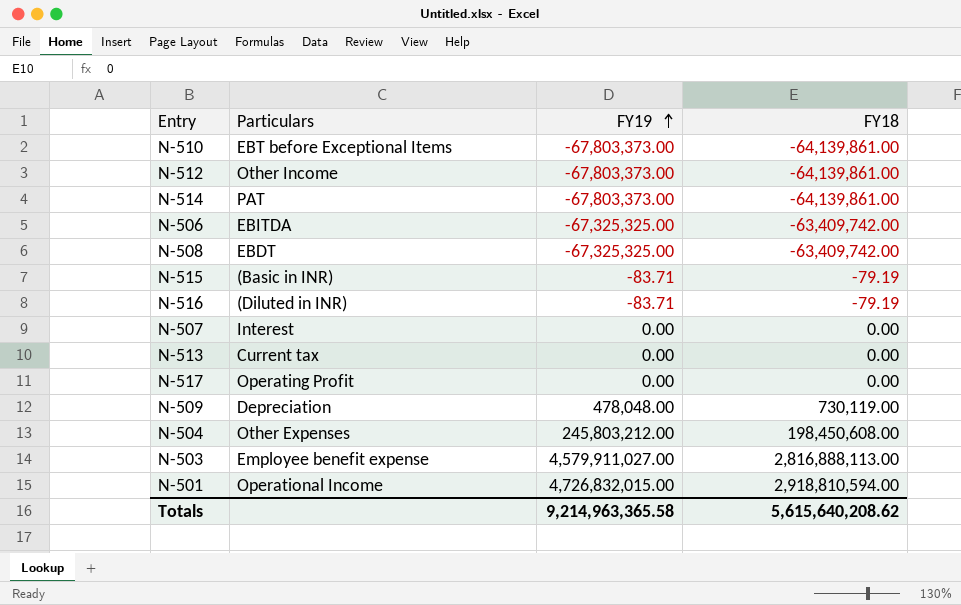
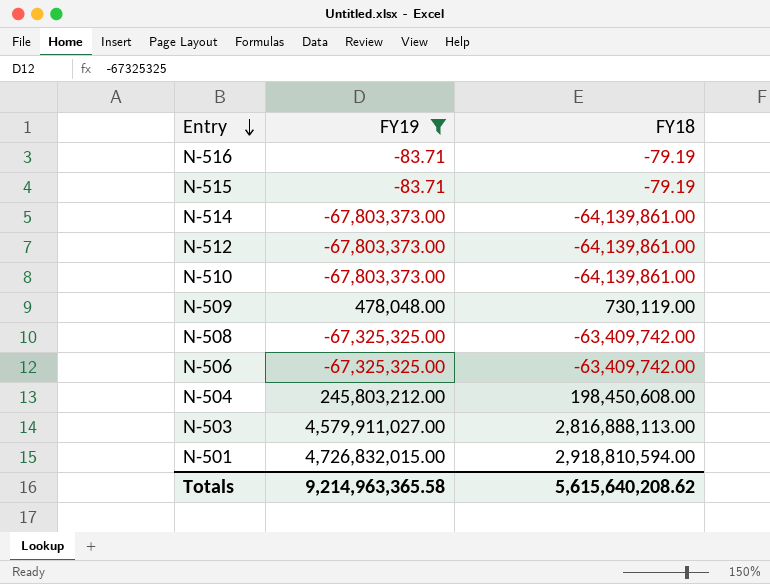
filter: none -> FY19 != 0.00
row order: FY19 ascending -> Entry descending
column Particulars | position: 2 -> none

